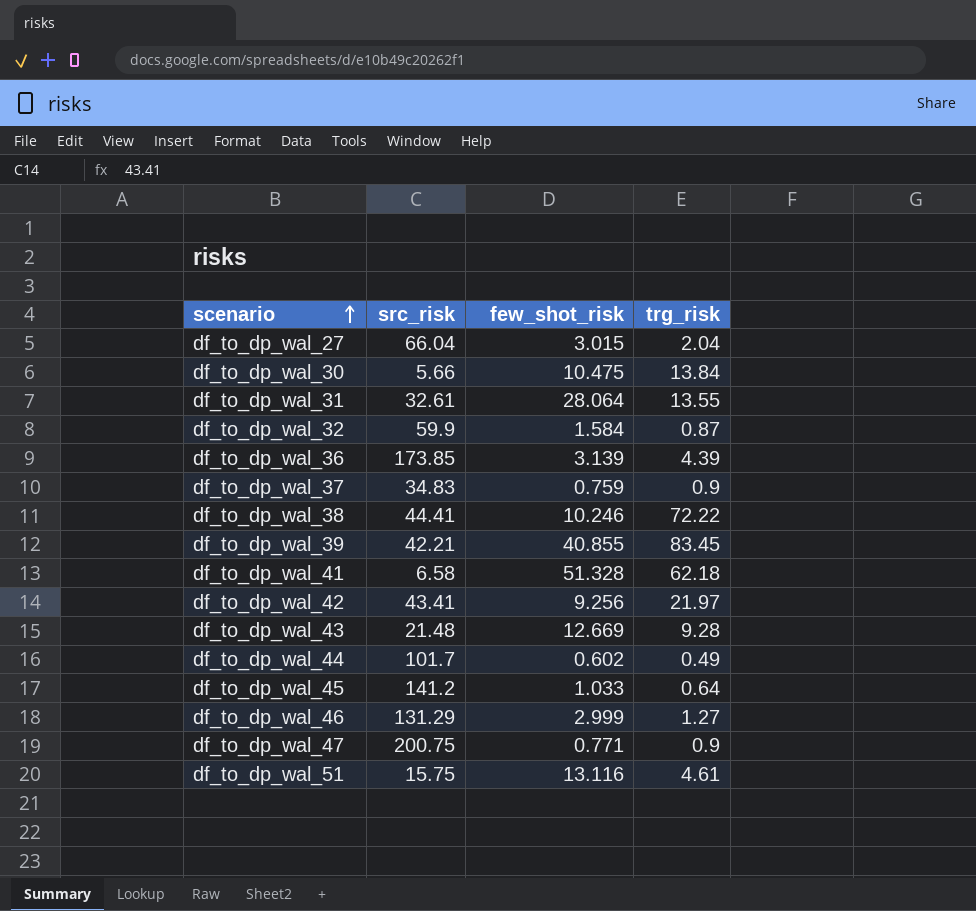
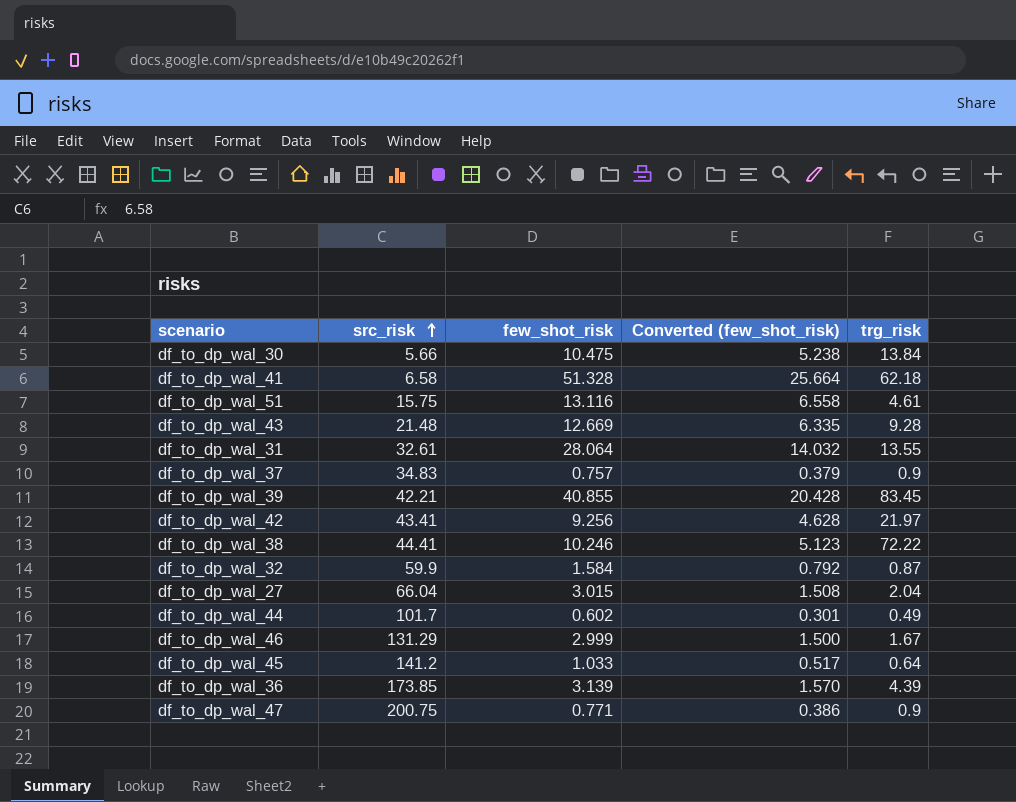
row order: scenario ascending -> src_risk ascending
column Converted (few_shot_risk) | formula: none -> [few_shot_risk] * 0.5
df_to_dp_wal_37 | few_shot_risk: 0.759 -> 0.757
df_to_dp_wal_46 | trg_risk: 1.27 -> 1.67

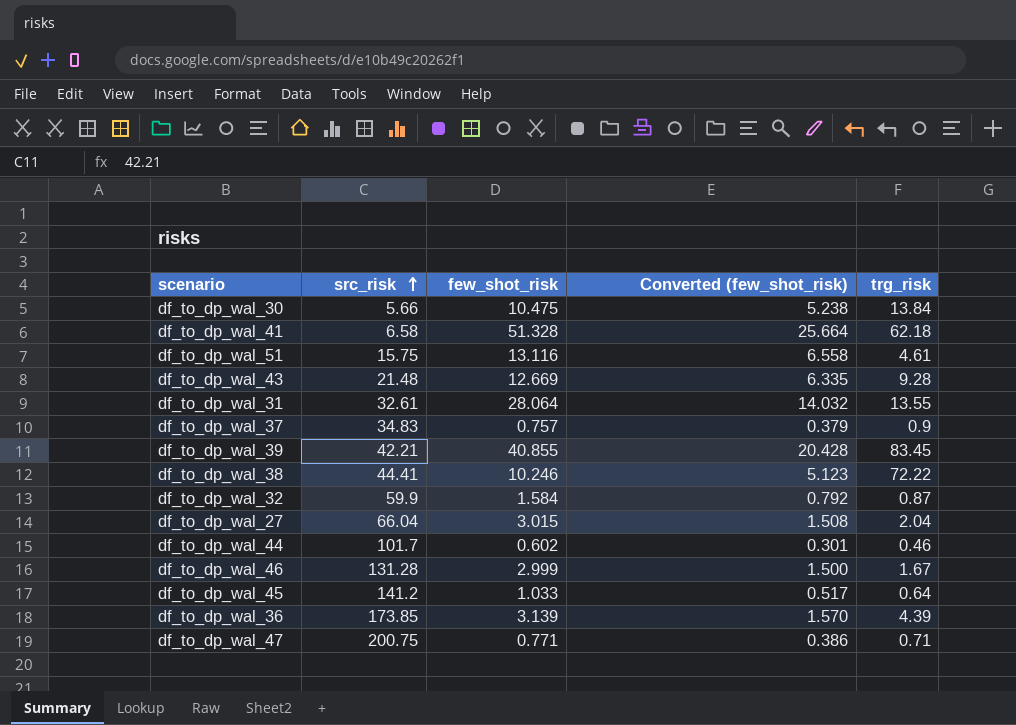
row df_to_dp_wal_42: 43.41 | 9.256 | 4.628 | 21.97 -> none
df_to_dp_wal_44 | trg_risk: 0.49 -> 0.46
df_to_dp_wal_46 | src_risk: 131.29 -> 131.28
df_to_dp_wal_47 | trg_risk: 0.9 -> 0.71

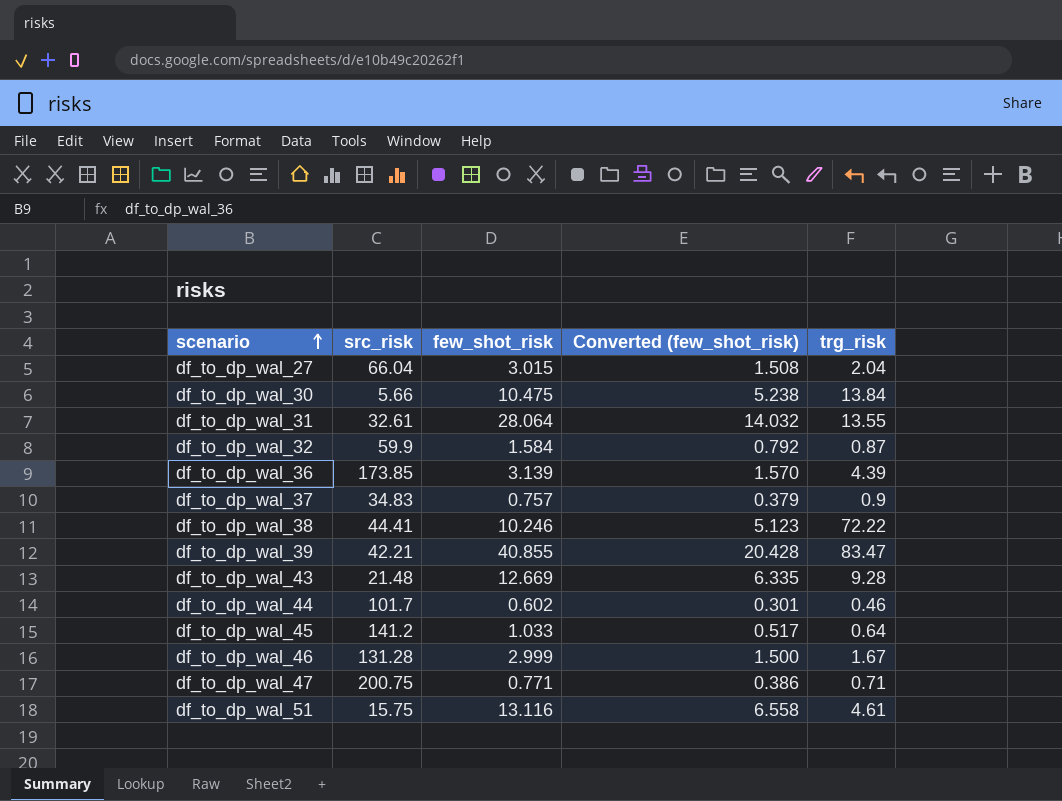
row order: src_risk ascending -> scenario ascending
row df_to_dp_wal_41: 6.58 | 51.328 | 25.664 | 62.18 -> none
df_to_dp_wal_39 | trg_risk: 83.45 -> 83.47

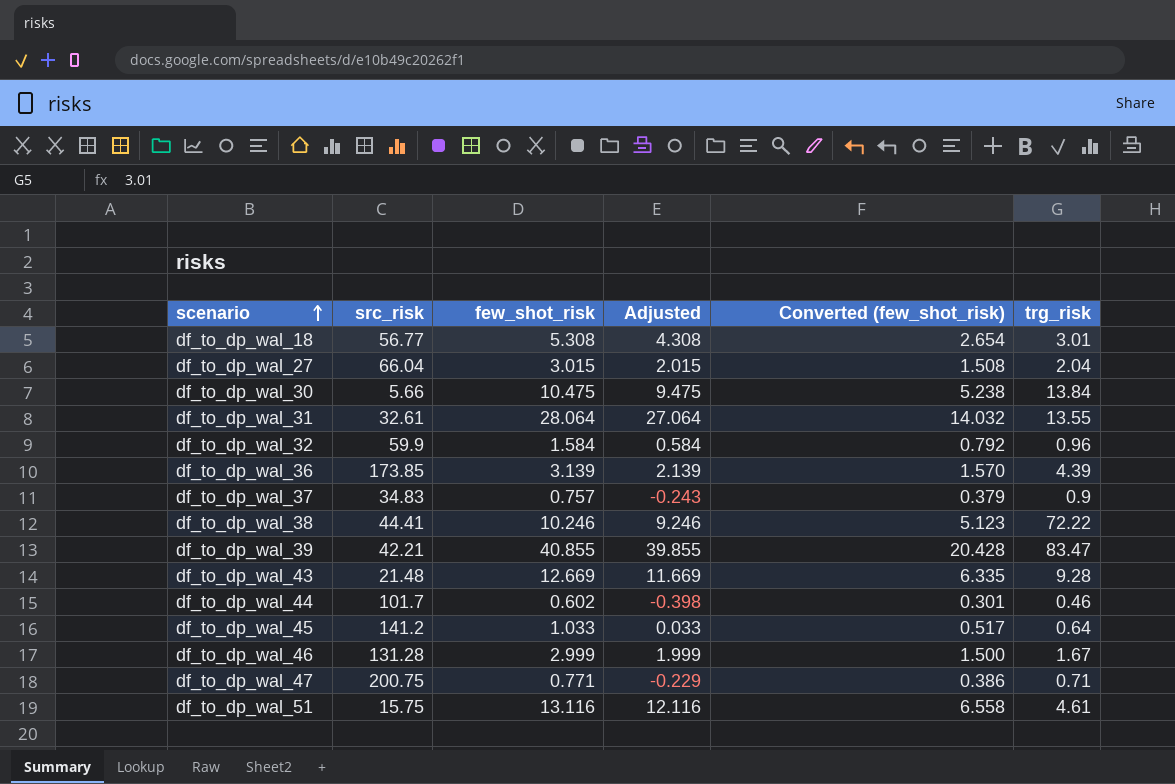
column Adjusted | formula: none -> [few_shot_risk] - 1
row df_to_dp_wal_18: none -> 56.77 | 5.308 | 4.308 | 2.654 | 3.01
df_to_dp_wal_32 | trg_risk: 0.87 -> 0.96

